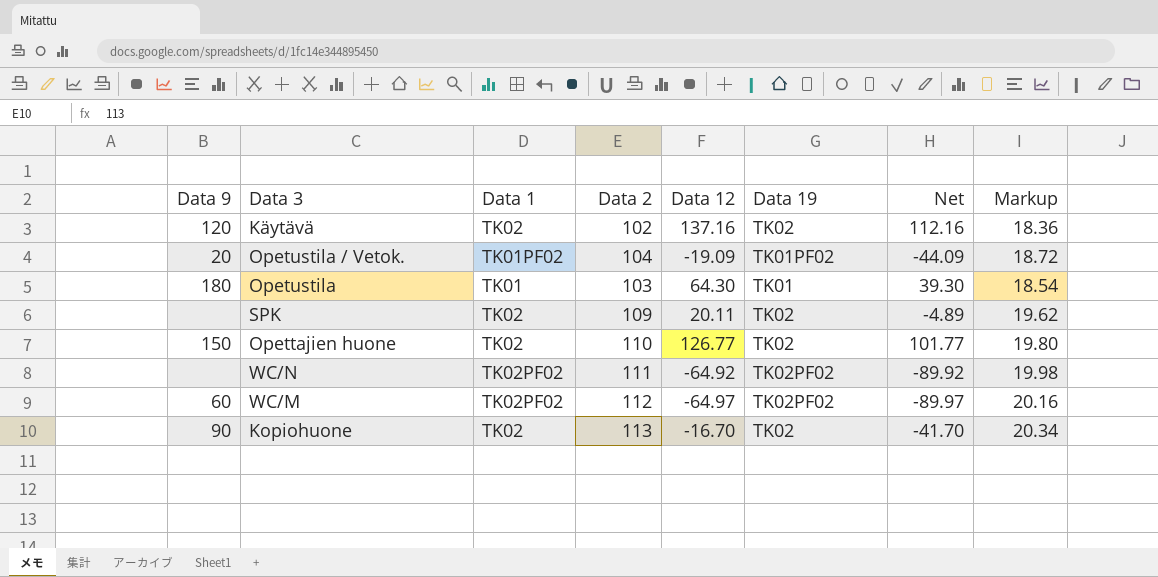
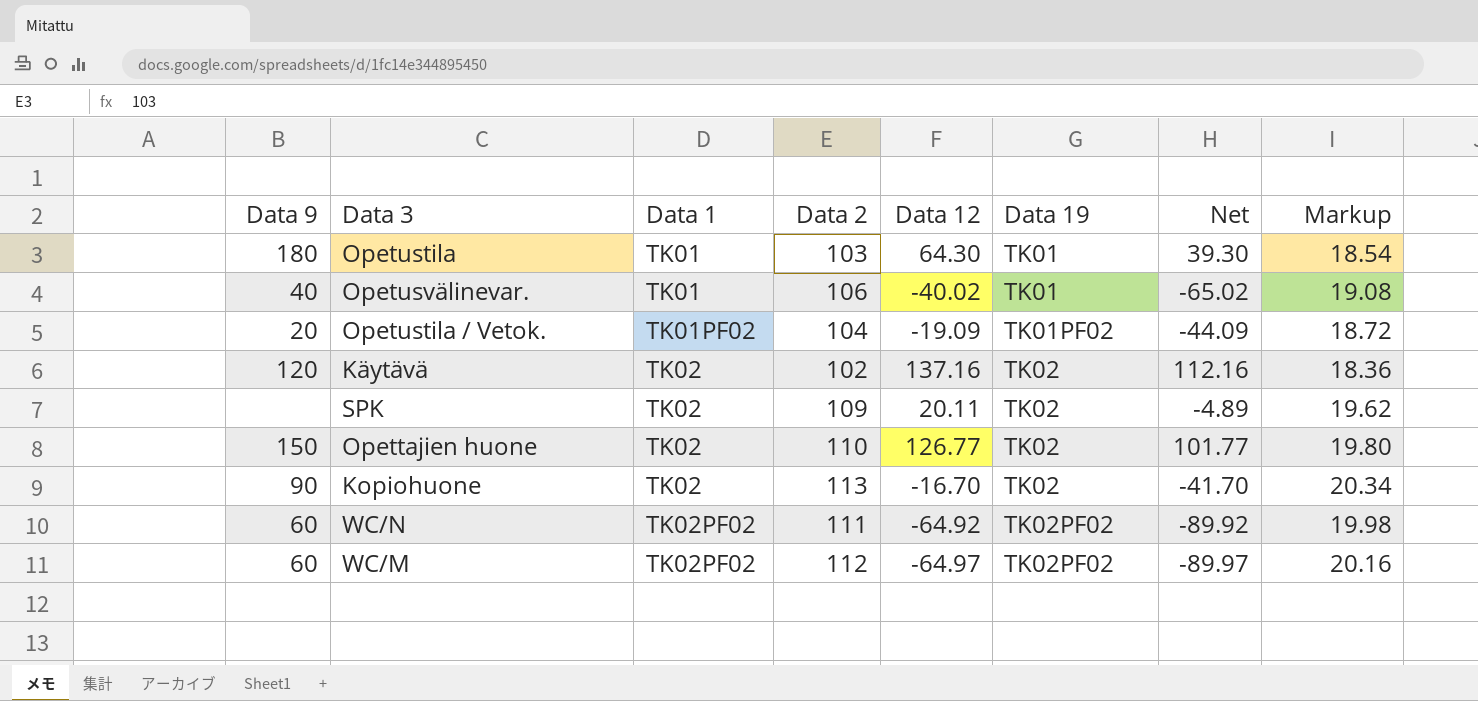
row order: none -> Data 1 ascending
row Opetusvälinevar.: none -> 40 | TK01 | 106 | -40.02 | TK01 | -65.02 | 19.08
WC/N | Data 9: none -> 60

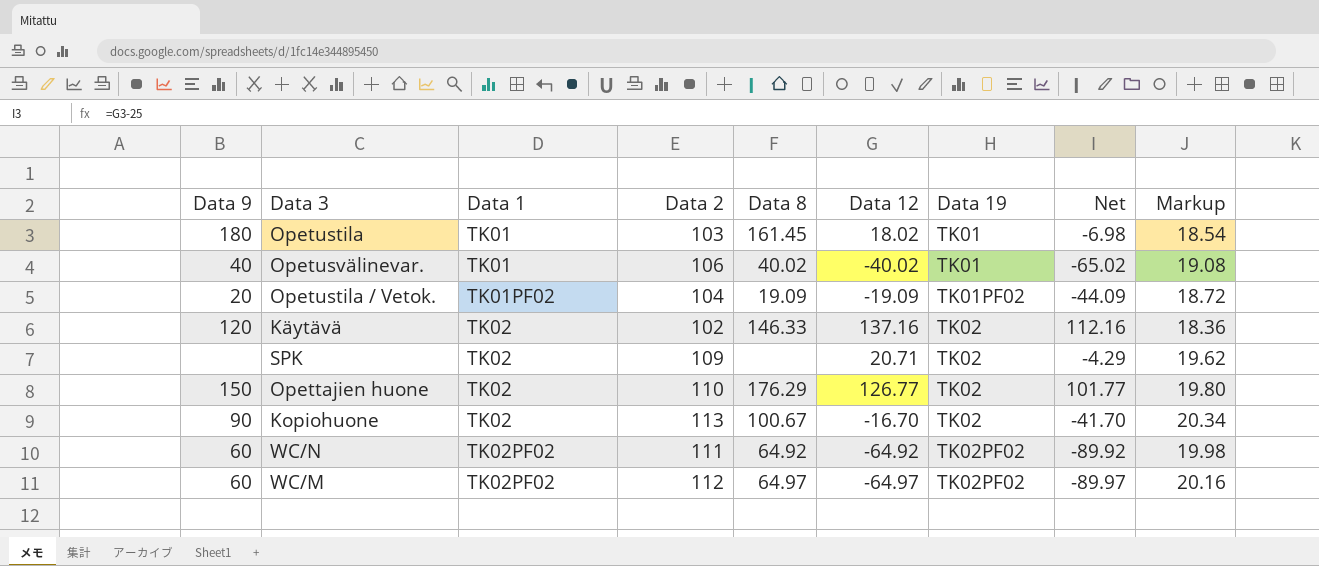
column Data 8 | position: none -> 5
Opetustila | Data 12: 64.30 -> 18.02
Opetustila | Net: 39.30 -> -6.98
SPK | Data 12: 20.11 -> 20.71
SPK | Net: -4.89 -> -4.29

